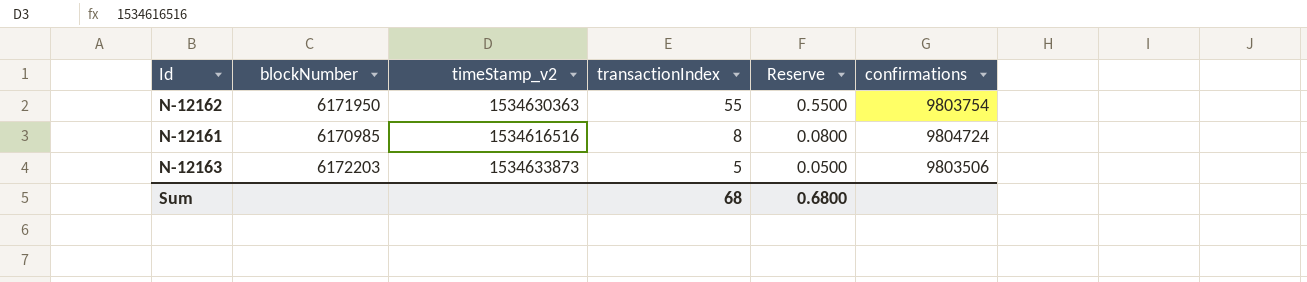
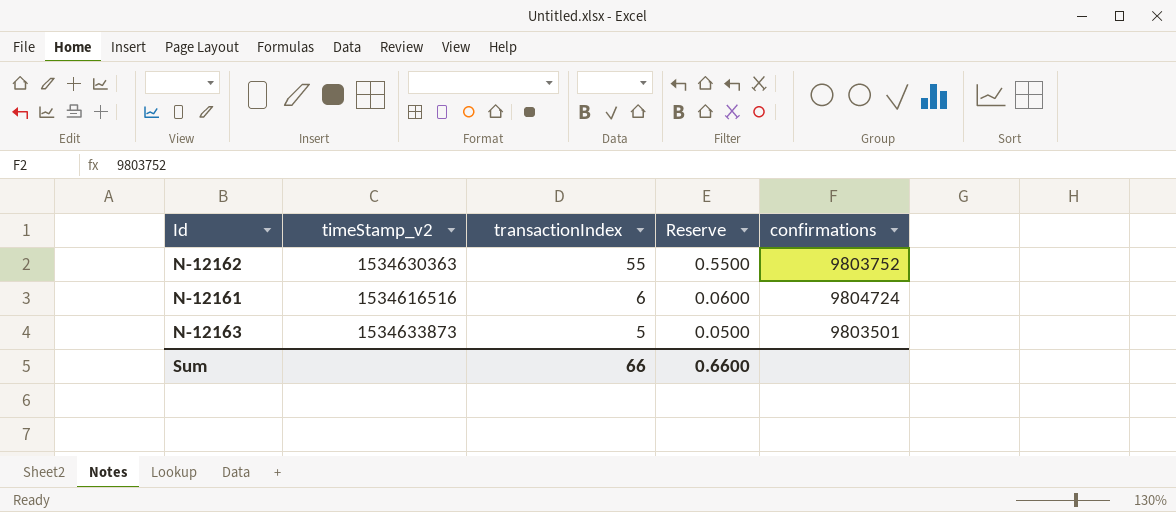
column blockNumber | position: 2 -> none
N-12162 | confirmations: 9803754 -> 9803752
N-12161 | transactionIndex: 8 -> 6
N-12161 | Reserve: 0.0800 -> 0.0600
N-12163 | confirmations: 9803506 -> 9803501
Sum | transactionIndex: 68 -> 66
Sum | Reserve: 0.6800 -> 0.6600

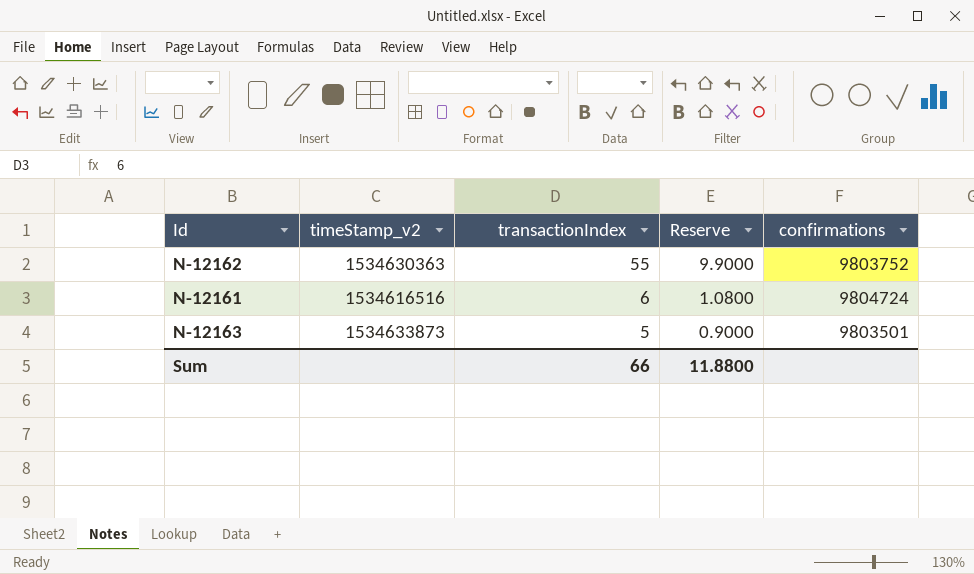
column Reserve | formula: [transactionIndex] * 0.01 -> [transactionIndex] * 0.18
Sum | Reserve: 0.6600 -> 11.8800

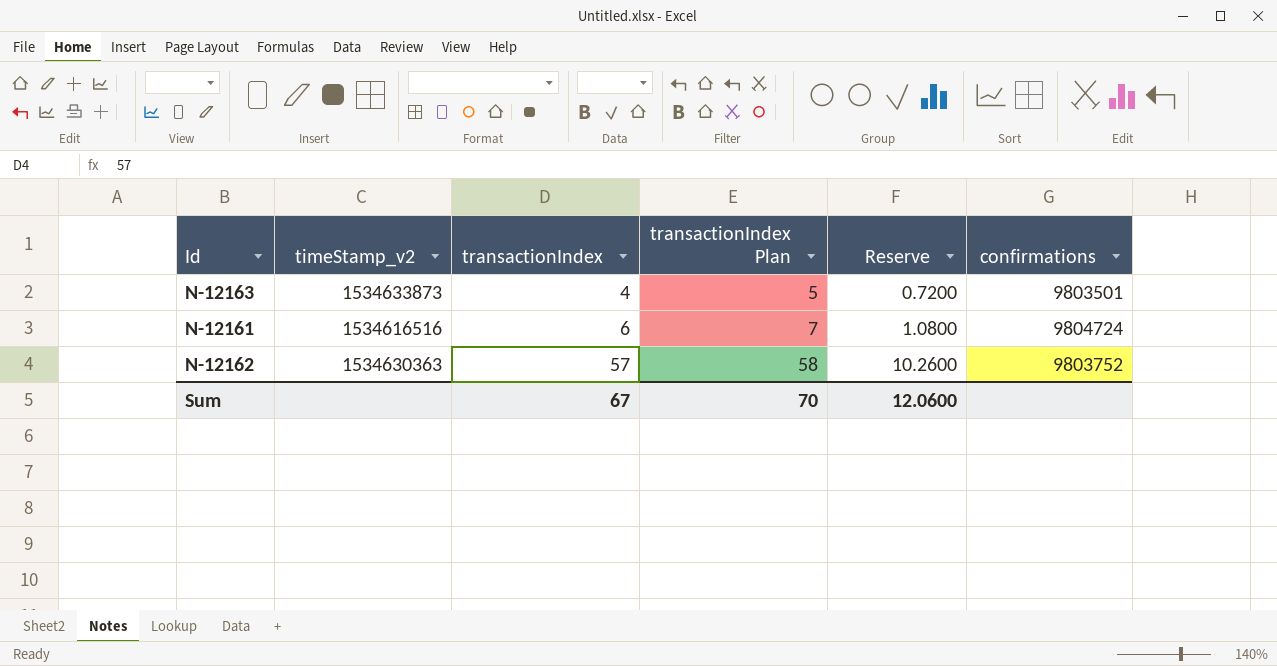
row order: transactionIndex descending -> transactionIndex ascending
column transactionIndex Plan | formula: none -> [transactionIndex] + 1
N-12163 | transactionIndex: 5 -> 4
N-12163 | Reserve: 0.9000 -> 0.7200
N-12162 | transactionIndex: 55 -> 57
N-12162 | Reserve: 9.9000 -> 10.2600
Sum | transactionIndex: 66 -> 67
Sum | Reserve: 11.8800 -> 12.0600

